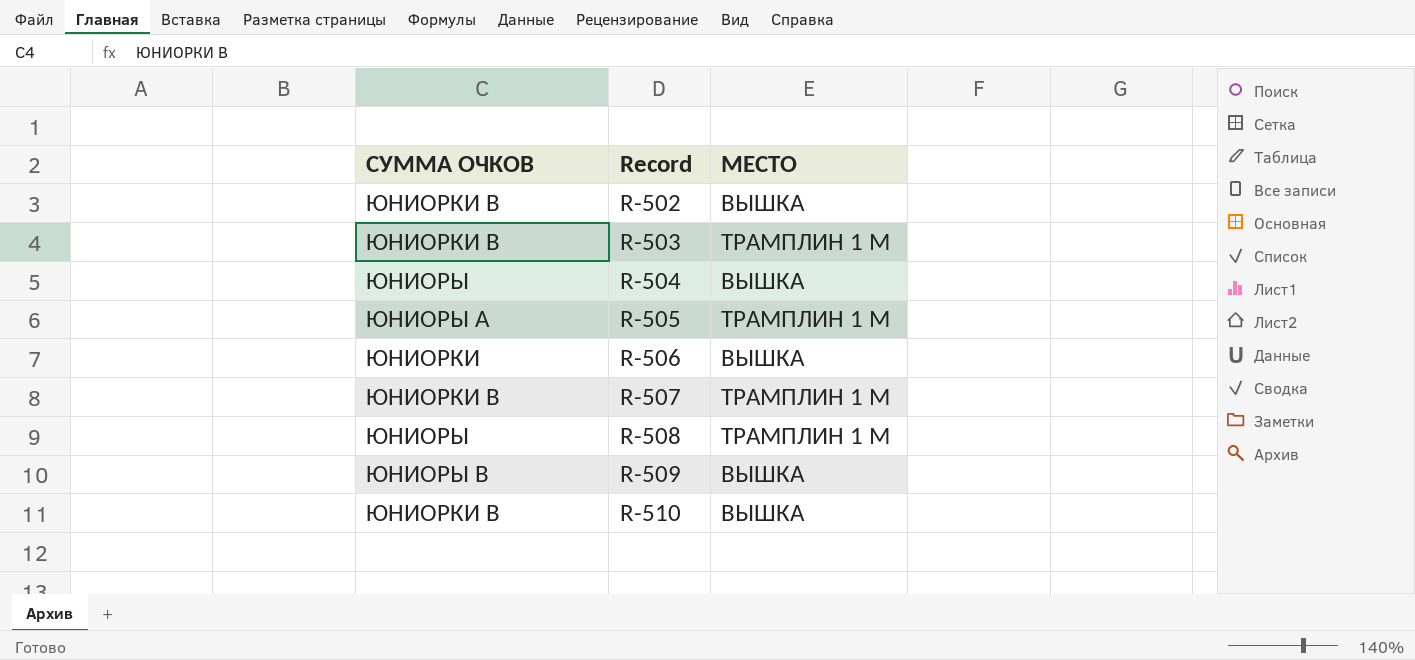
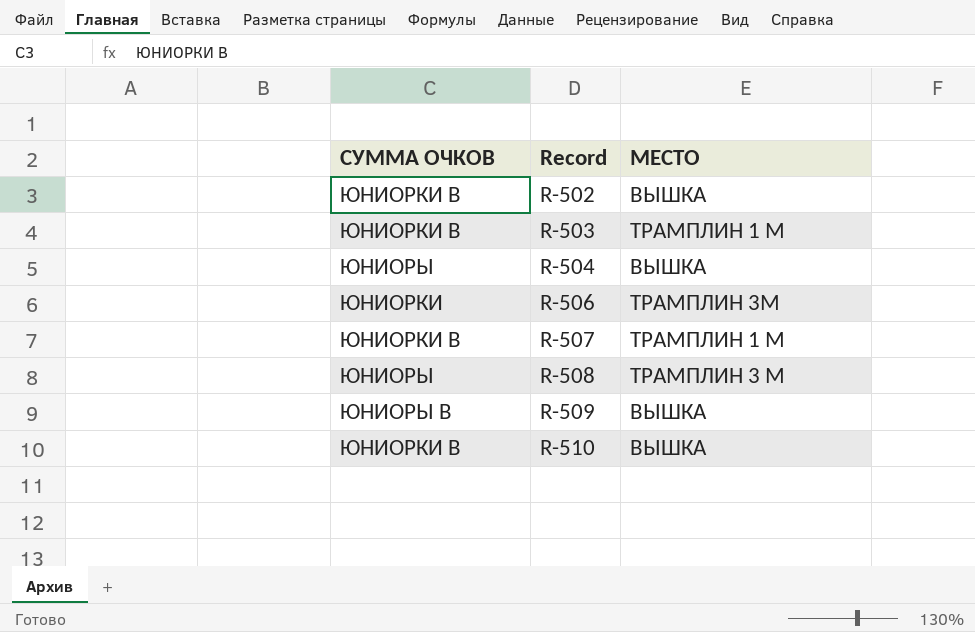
row R-505: ЮНИОРЫ А | ТРАМПЛИН 1 М -> none
R-506 | МЕСТО: ВЫШКА -> ТРАМПЛИН 3М
R-508 | МЕСТО: ТРАМПЛИН 1 М -> ТРАМПЛИН 3 М

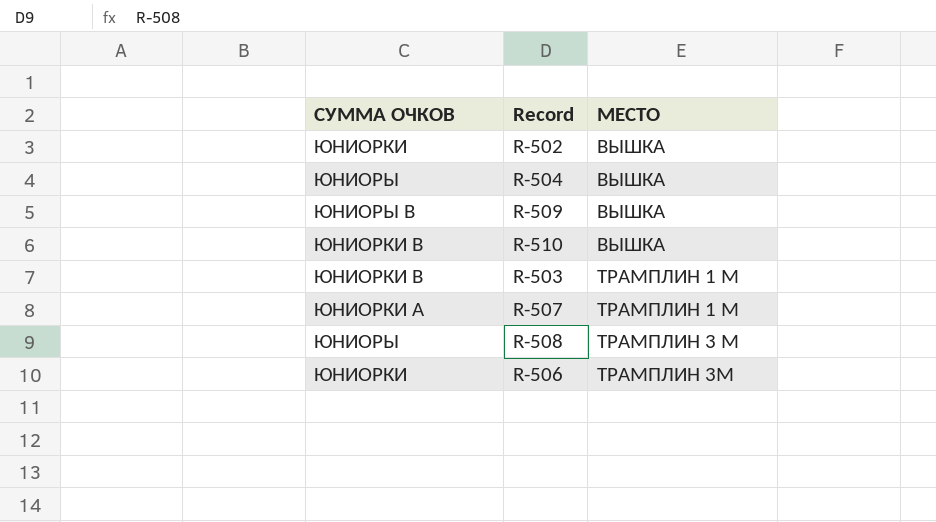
row order: Record ascending -> МЕСТО ascending
R-502 | СУММА ОЧКОВ: ЮНИОРКИ В -> ЮНИОРКИ
R-507 | СУММА ОЧКОВ: ЮНИОРКИ В -> ЮНИОРКИ А

